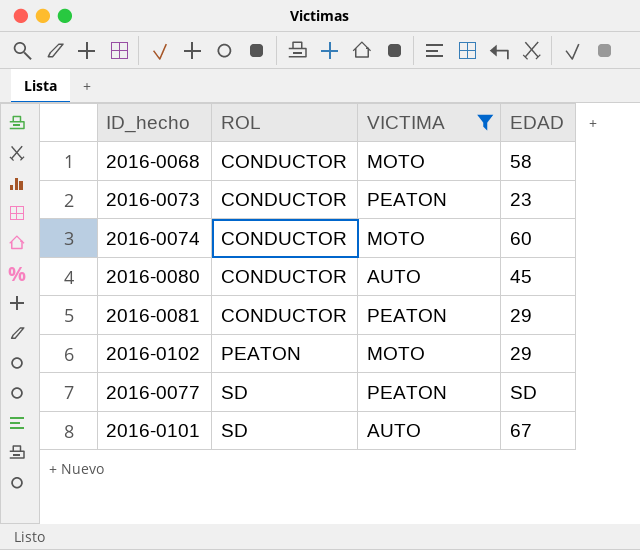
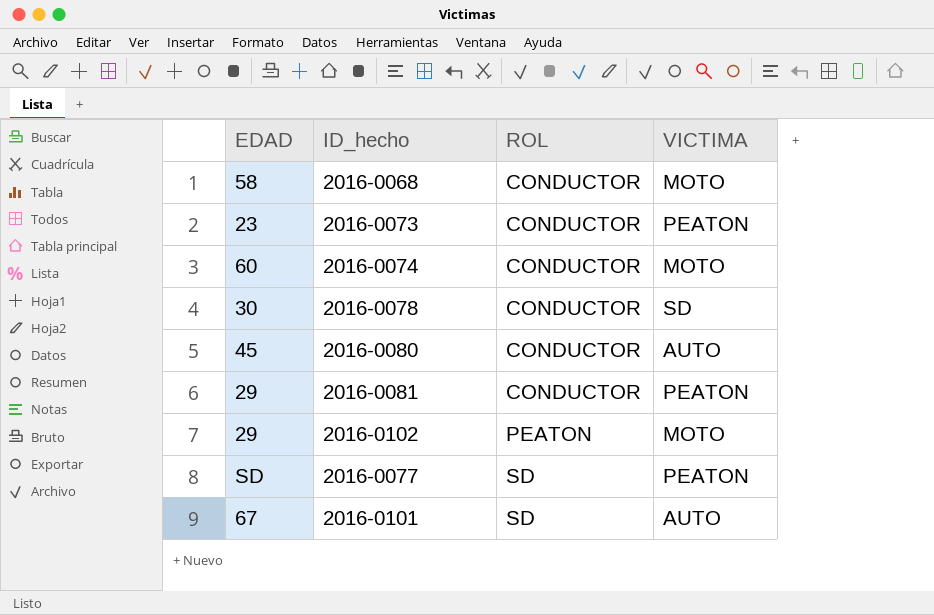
filter: VICTIMA != SD -> none
column EDAD | position: 4 -> 1

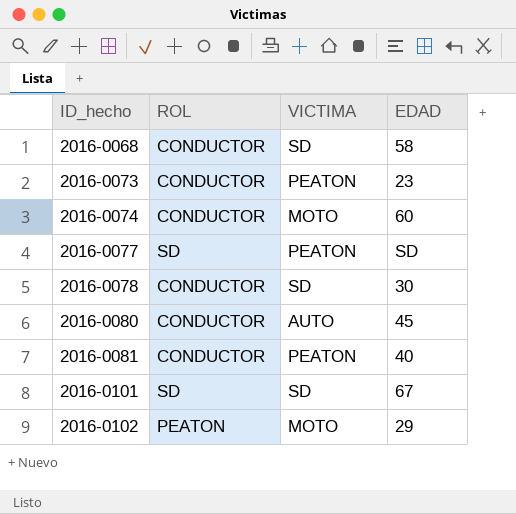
row order: ROL ascending -> ID_hecho ascending
column EDAD | position: 1 -> 4
2016-0068 | VICTIMA: MOTO -> SD
2016-0081 | EDAD: 29 -> 40
2016-0101 | VICTIMA: AUTO -> SD

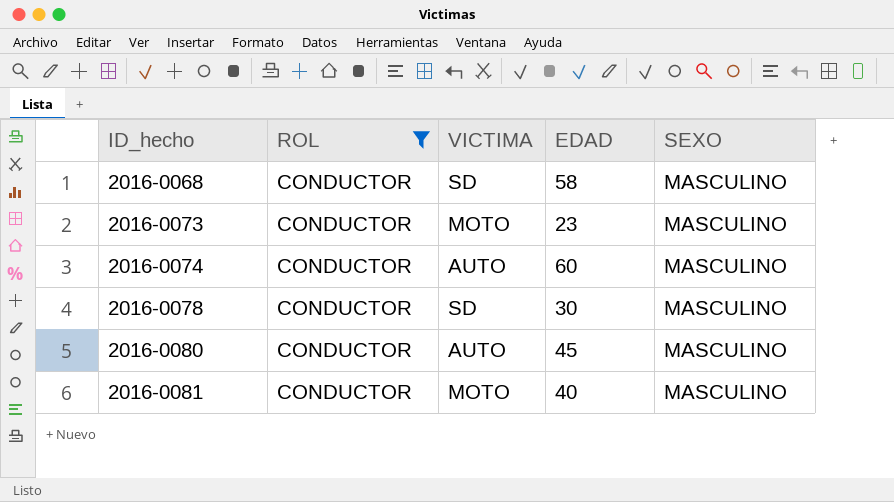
filter: none -> ROL = CONDUCTOR
column SEXO | position: none -> 5
2016-0073 | VICTIMA: PEATON -> MOTO
2016-0074 | VICTIMA: MOTO -> AUTO
2016-0081 | VICTIMA: PEATON -> MOTO

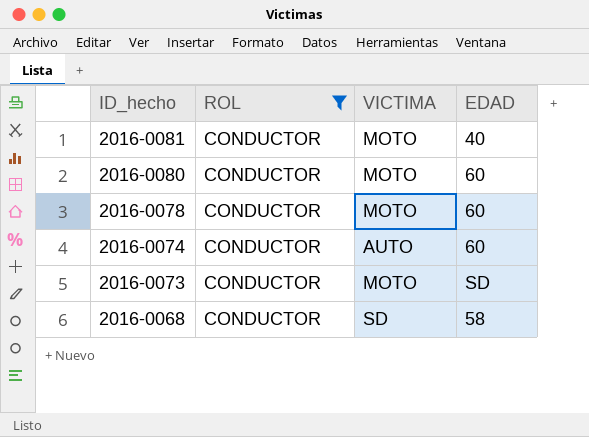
row order: ID_hecho ascending -> ID_hecho descending
column SEXO | position: 5 -> none
2016-0080 | VICTIMA: AUTO -> MOTO
2016-0080 | EDAD: 45 -> 60
2016-0078 | VICTIMA: SD -> MOTO
2016-0078 | EDAD: 30 -> 60
2016-0073 | EDAD: 23 -> SD

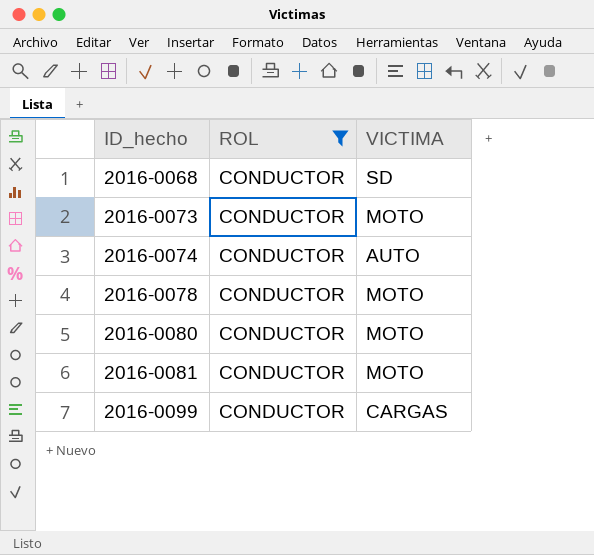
row order: ID_hecho descending -> ID_hecho ascending
column EDAD | position: 4 -> none
row 2016-0099: none -> CONDUCTOR | CARGAS

